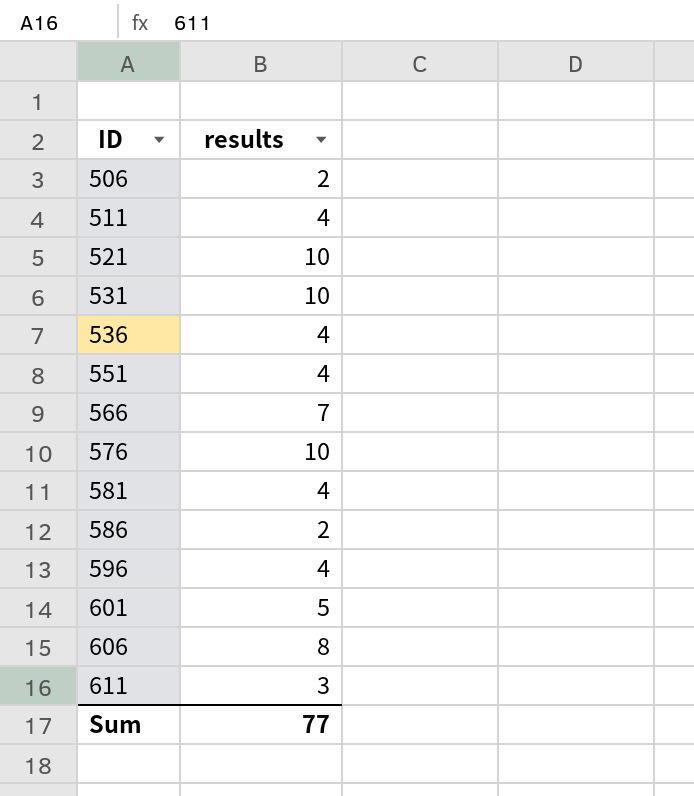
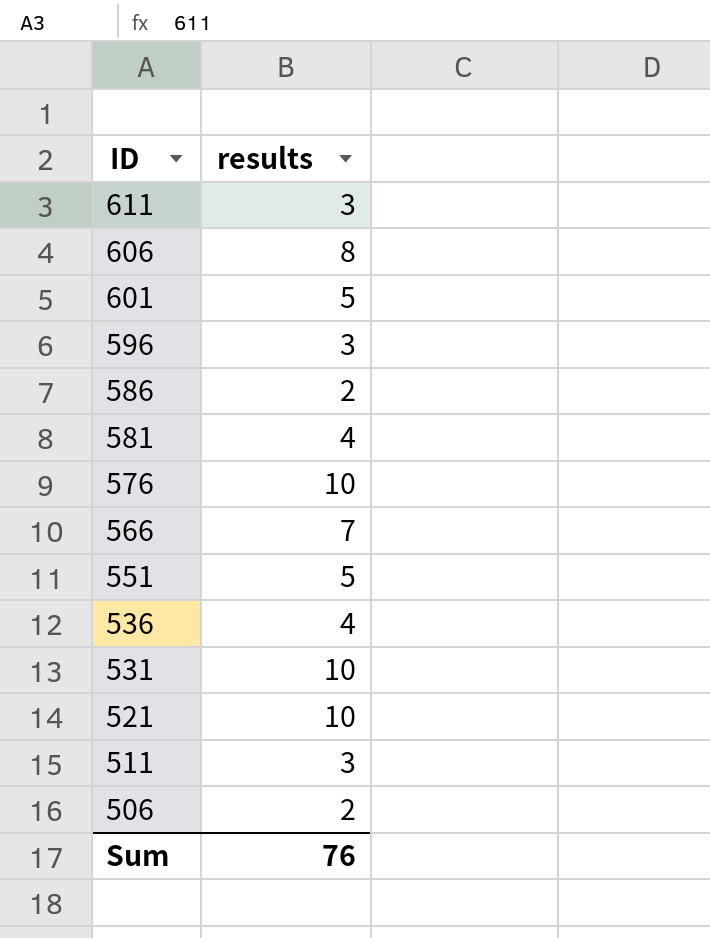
row order: ID ascending -> ID descending
596 | results: 4 -> 3
551 | results: 4 -> 5
511 | results: 4 -> 3
Sum | results: 77 -> 76

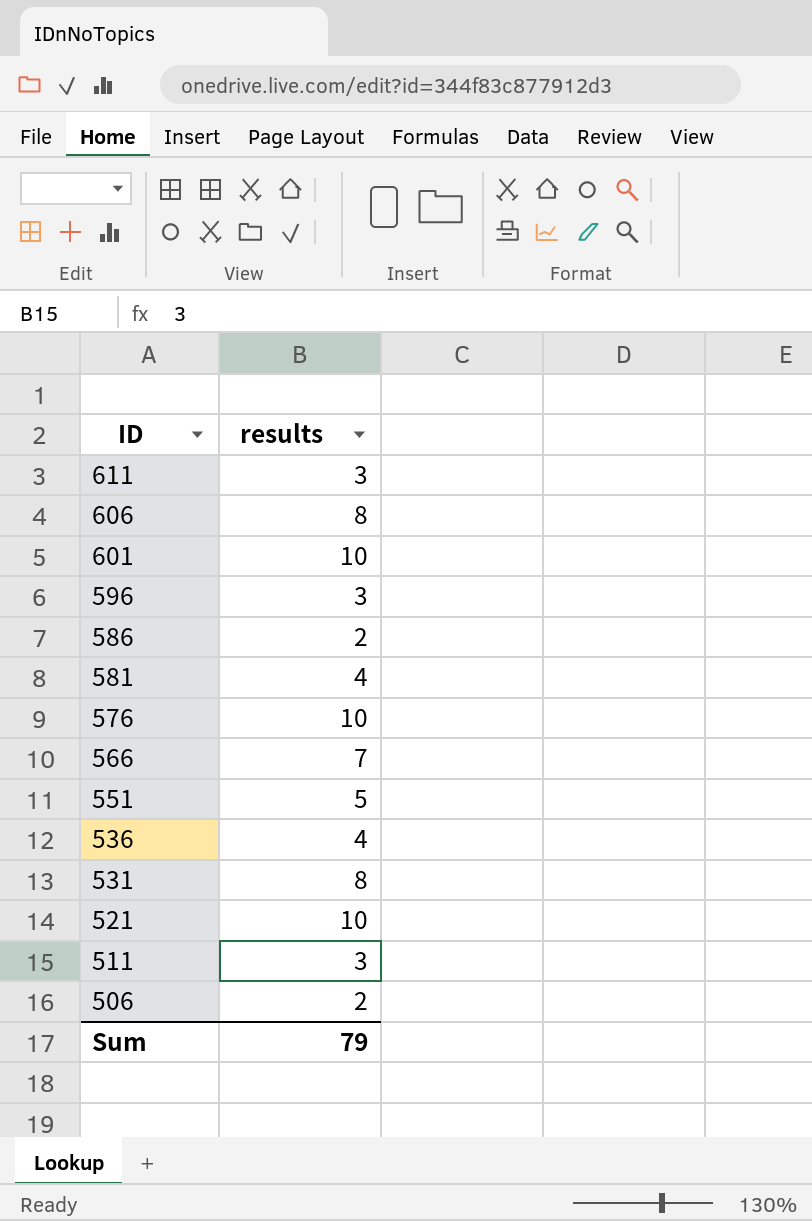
601 | results: 5 -> 10
531 | results: 10 -> 8
Sum | results: 76 -> 79

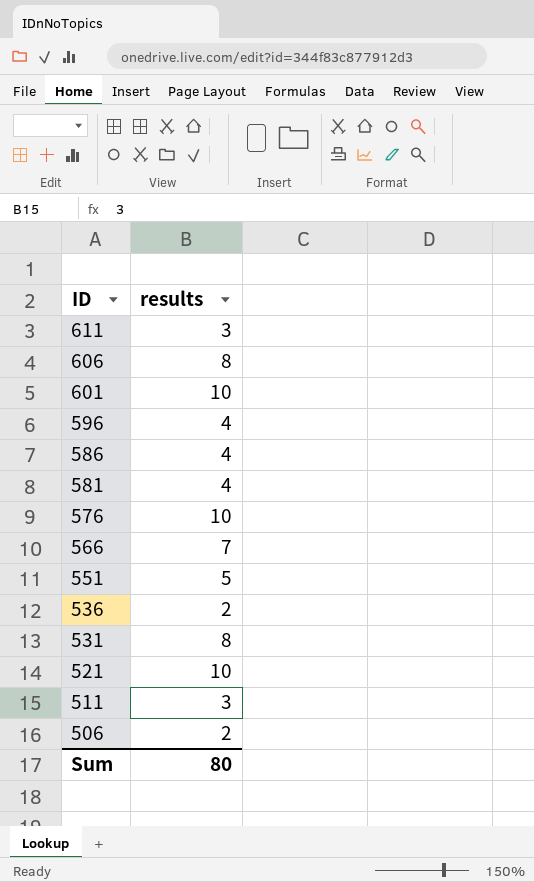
596 | results: 3 -> 4
586 | results: 2 -> 4
536 | results: 4 -> 2
Sum | results: 79 -> 80

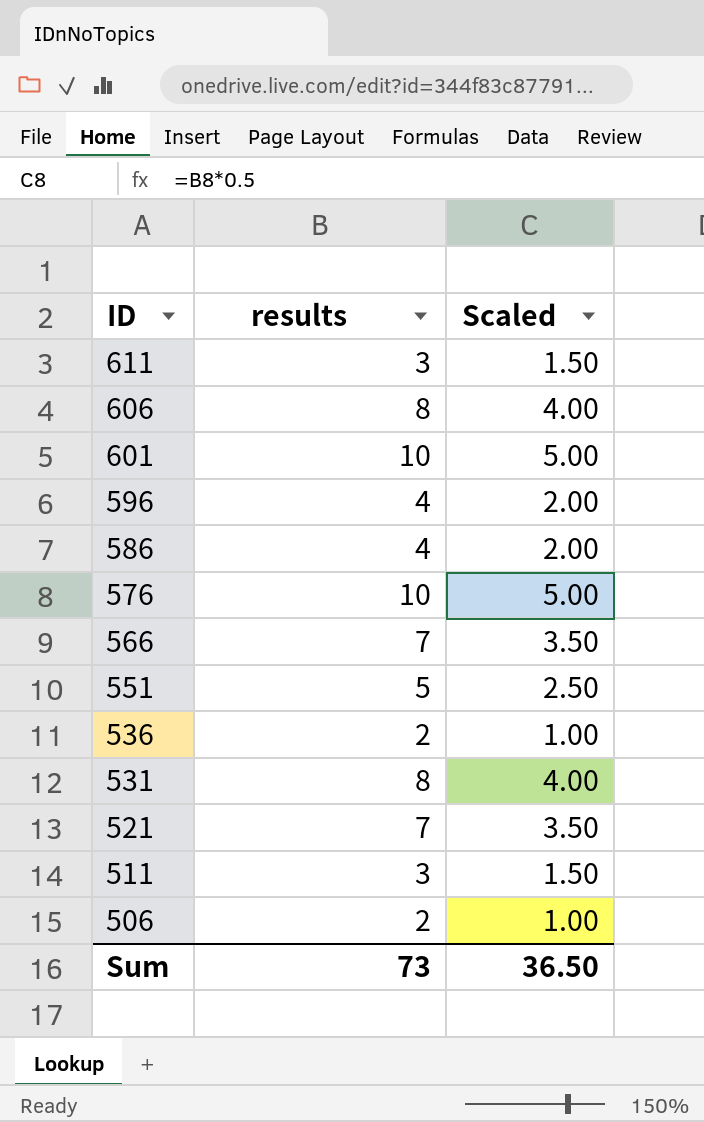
column Scaled | formula: none -> [results] * 0.5
row 581: 4 -> none
521 | results: 10 -> 7
Sum | results: 80 -> 73

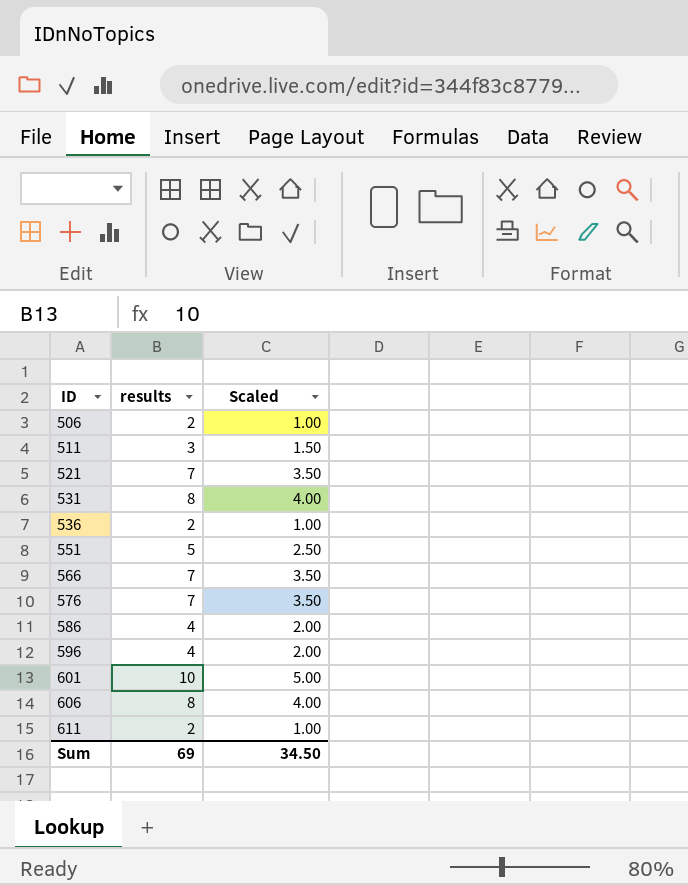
row order: ID descending -> ID ascending
576 | results: 10 -> 7
576 | Scaled: 5.00 -> 3.50
611 | results: 3 -> 2
611 | Scaled: 1.50 -> 1.00
Sum | results: 73 -> 69
Sum | Scaled: 36.50 -> 34.50

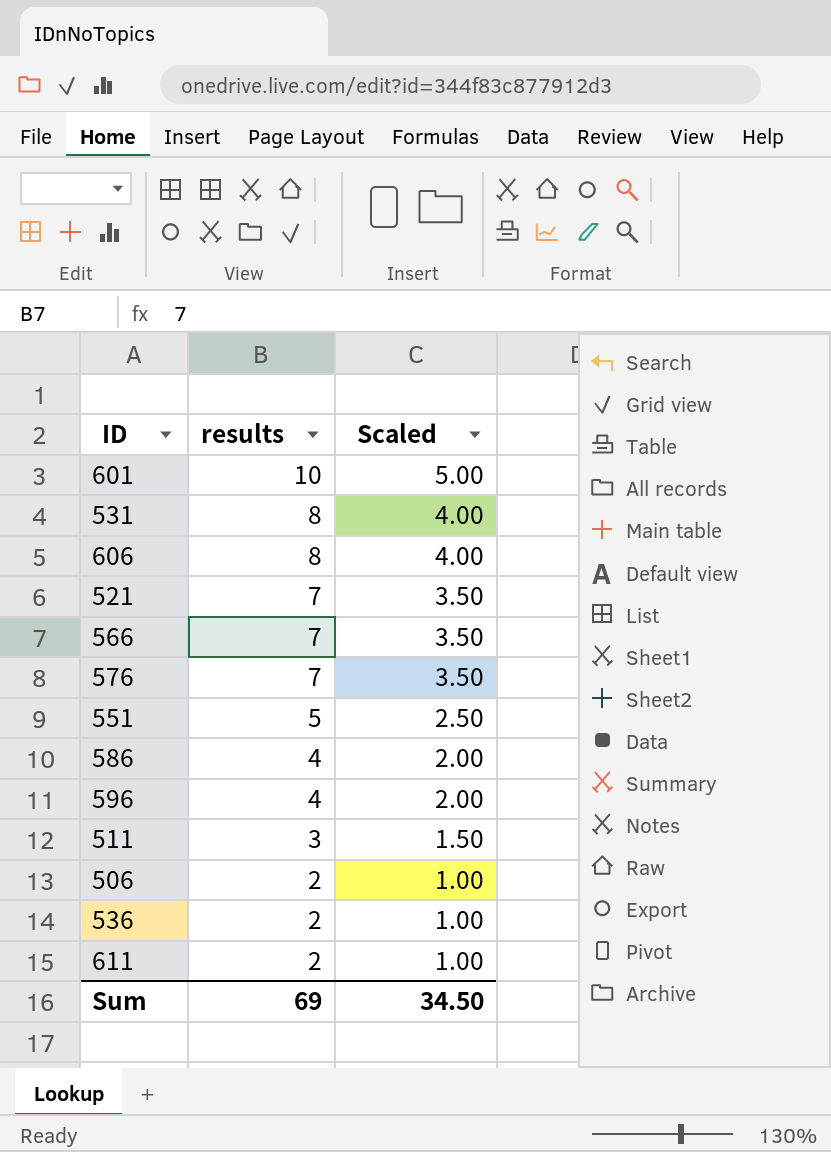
row order: ID ascending -> results descending

